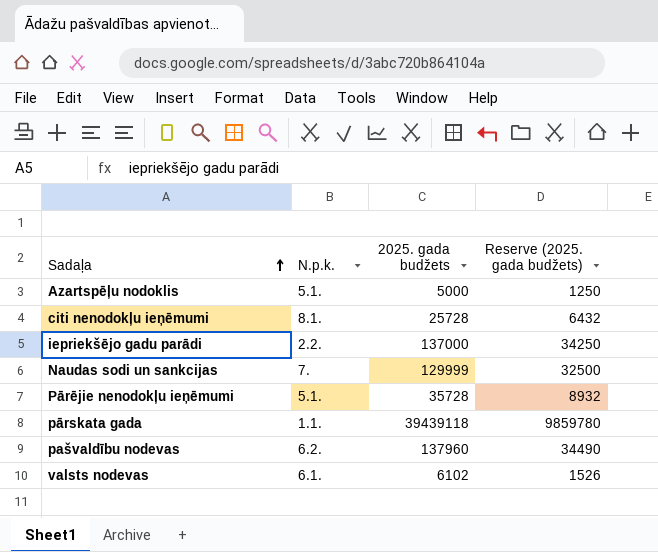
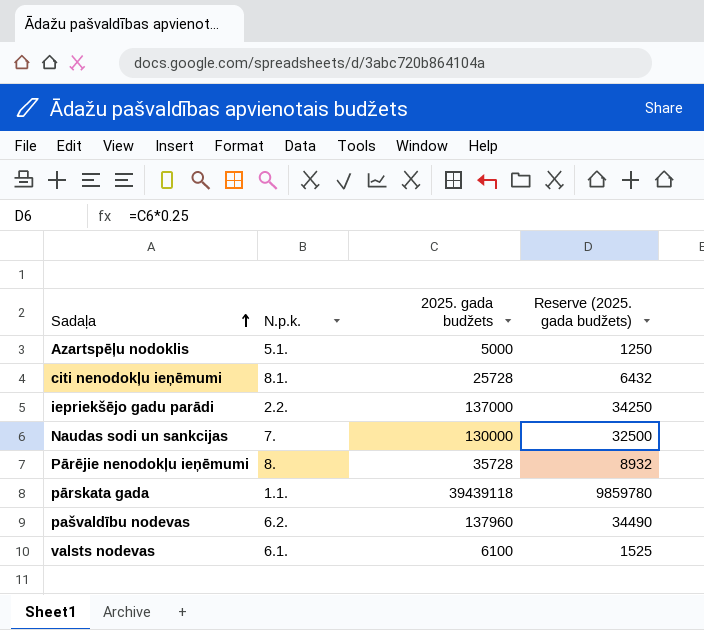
Naudas sodi un sankcijas | 2025. gada budžets: 129999 -> 130000
Pārējie nenodokļu ieņēmumi | N.p.k.: 5.1. -> 8.
valsts nodevas | 2025. gada budžets: 6102 -> 6100
valsts nodevas | Reserve (2025. gada budžets): 1526 -> 1525

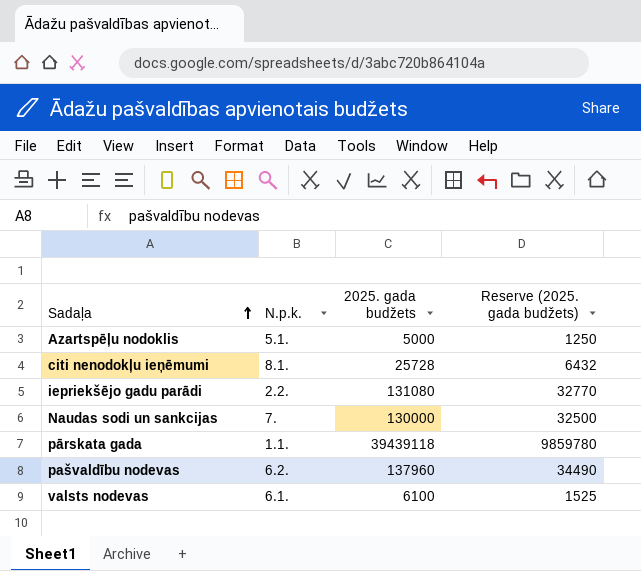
row Pārējie nenodokļu ieņēmumi: 8. | 35728 | 8932 -> none
iepriekšējo gadu parādi | 2025. gada budžets: 137000 -> 131080
iepriekšējo gadu parādi | Reserve (2025. gada budžets): 34250 -> 32770

